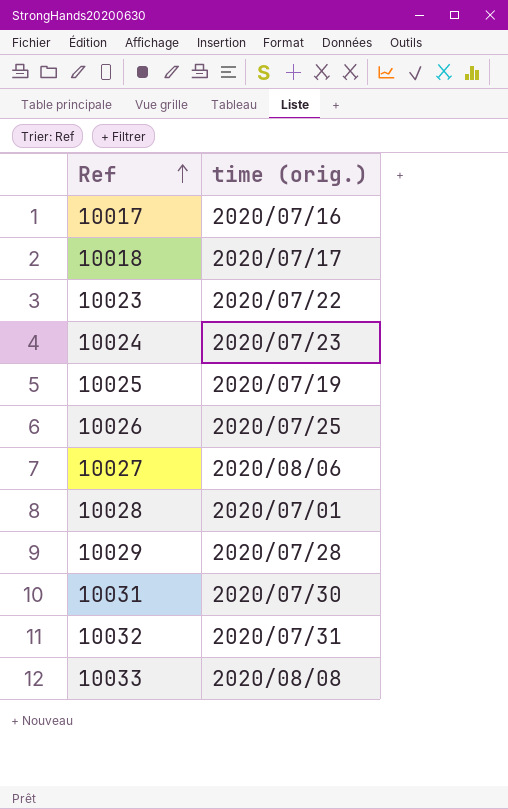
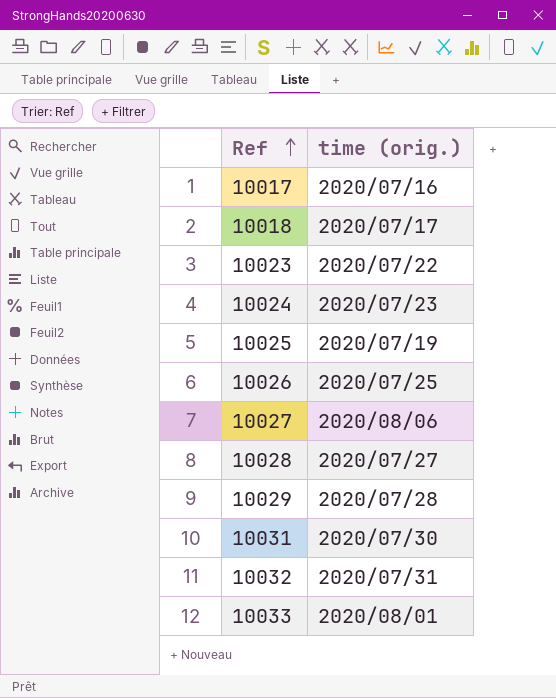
10028 | time (orig.): 2020/07/01 -> 2020/07/27
10033 | time (orig.): 2020/08/08 -> 2020/08/01

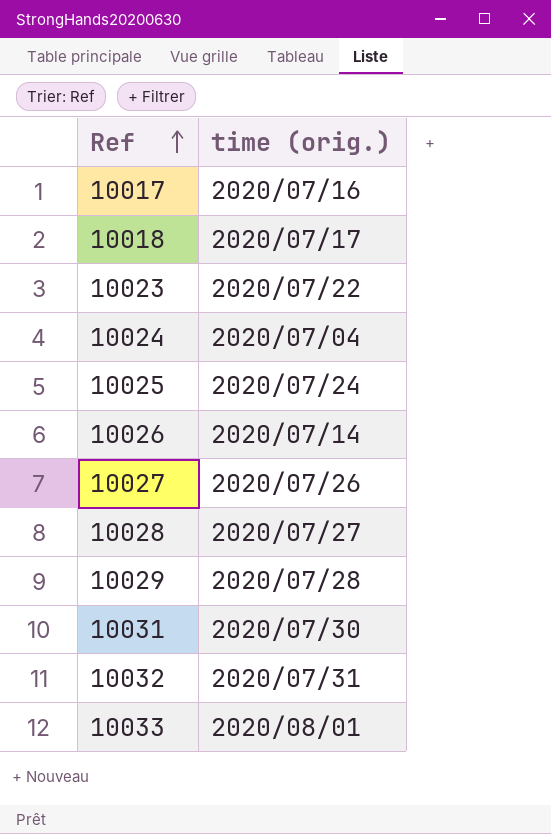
10024 | time (orig.): 2020/07/23 -> 2020/07/04
10025 | time (orig.): 2020/07/19 -> 2020/07/24
10026 | time (orig.): 2020/07/25 -> 2020/07/14
10027 | time (orig.): 2020/08/06 -> 2020/07/26

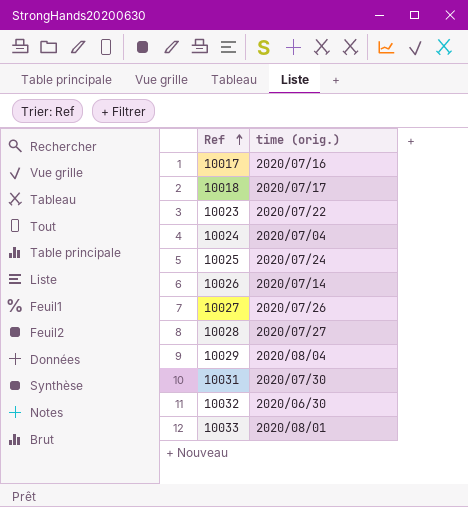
10029 | time (orig.): 2020/07/28 -> 2020/08/04
10032 | time (orig.): 2020/07/31 -> 2020/06/30

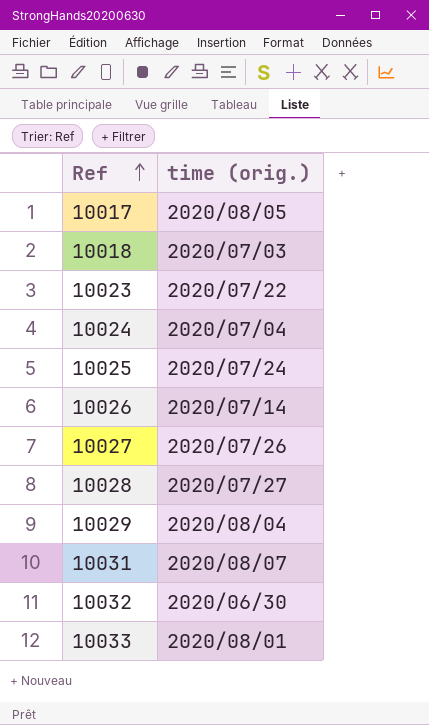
10017 | time (orig.): 2020/07/16 -> 2020/08/05
10018 | time (orig.): 2020/07/17 -> 2020/07/03
10031 | time (orig.): 2020/07/30 -> 2020/08/07

